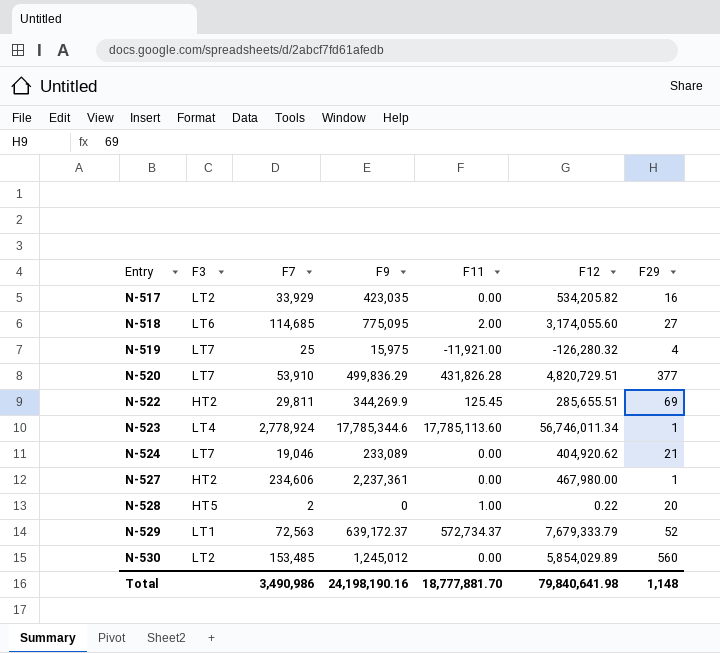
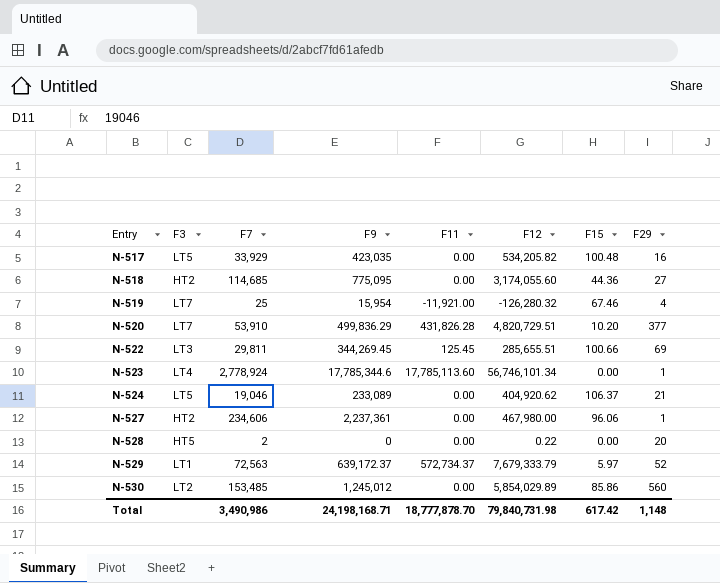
column F15 | position: none -> 7
N-517 | F3: LT2 -> LT5
N-518 | F3: LT6 -> HT2
N-518 | F11: 2.00 -> 0.00
N-519 | F9: 15,975 -> 15,954
N-522 | F3: HT2 -> LT3
N-522 | F9: 344,269.9 -> 344,269.45
N-523 | F12: 56,746,011.34 -> 56,746,101.34
N-524 | F3: LT7 -> LT5
N-528 | F11: 1.00 -> 0.00
Total | F9: 24,198,190.16 -> 24,198,168.71
Total | F11: 18,777,881.70 -> 18,777,878.70
Total | F12: 79,840,641.98 -> 79,840,731.98

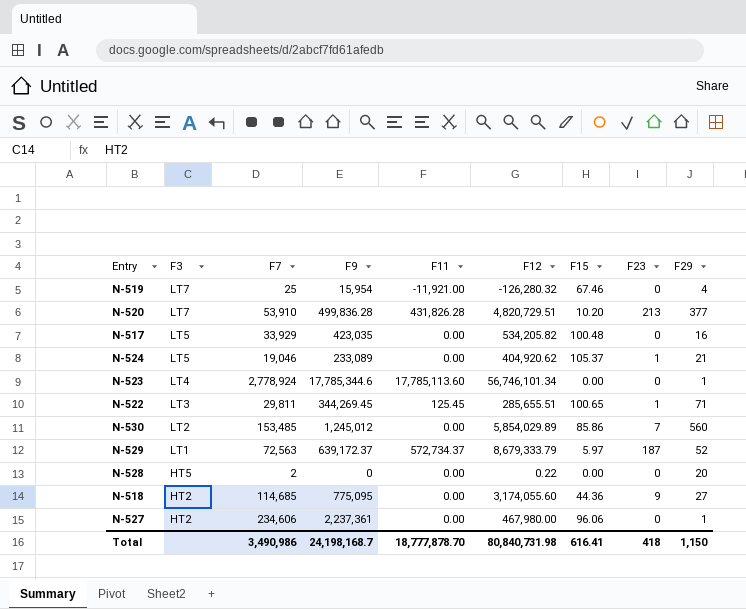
row order: Entry ascending -> F3 descending
column F23 | position: none -> 8
N-520 | F9: 499,836.29 -> 499,836.28
N-524 | F15: 106.37 -> 105.37
N-522 | F15: 100.66 -> 100.65
N-522 | F29: 69 -> 71
N-529 | F12: 7,679,333.79 -> 8,679,333.79
Total | F9: 24,198,168.71 -> 24,198,168.7
Total | F12: 79,840,731.98 -> 80,840,731.98
Total | F15: 617.42 -> 616.41
Total | F29: 1,148 -> 1,150

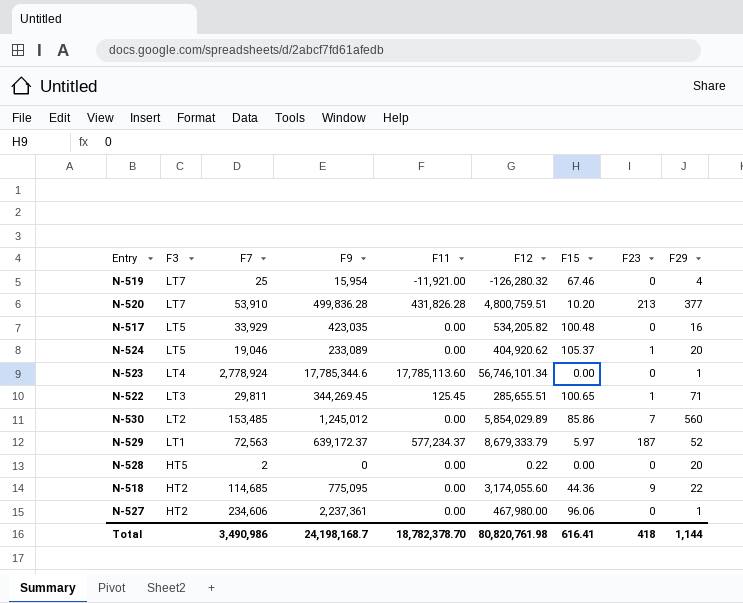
N-520 | F12: 4,820,729.51 -> 4,800,759.51
N-524 | F29: 21 -> 20
N-529 | F11: 572,734.37 -> 577,234.37
N-518 | F29: 27 -> 22
Total | F11: 18,777,878.70 -> 18,782,378.70
Total | F12: 80,840,731.98 -> 80,820,761.98
Total | F29: 1,150 -> 1,144

